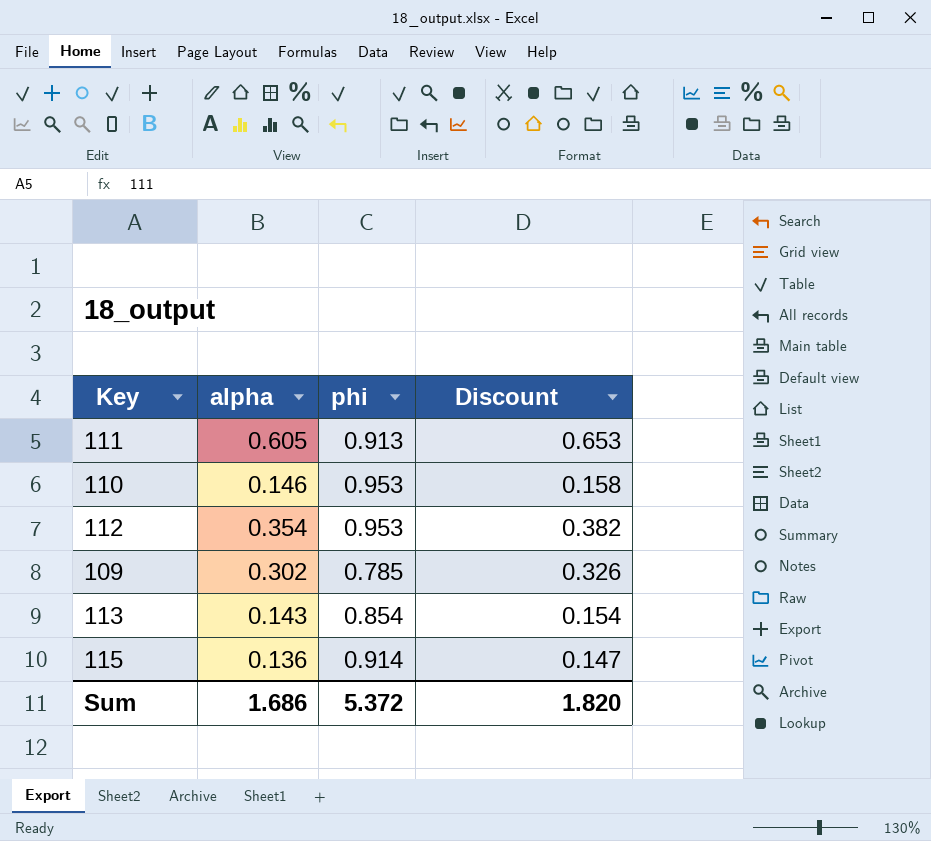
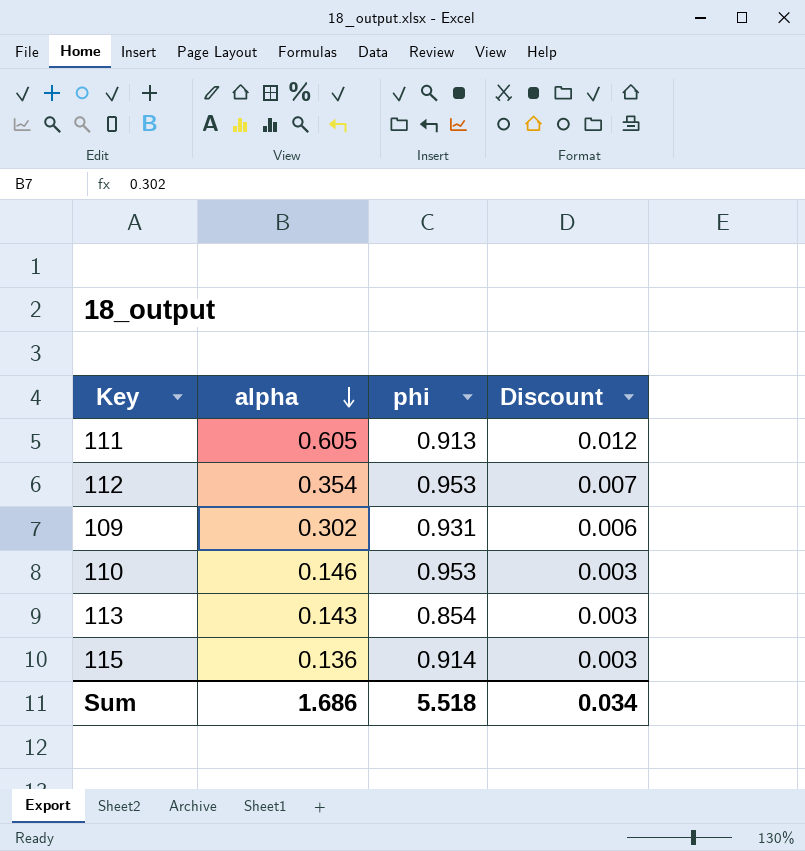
row order: none -> alpha descending
column Discount | formula: [alpha] * 1.08 -> [alpha] * 0.02
109 | phi: 0.785 -> 0.931
Sum | phi: 5.372 -> 5.518
Sum | Discount: 1.820 -> 0.034

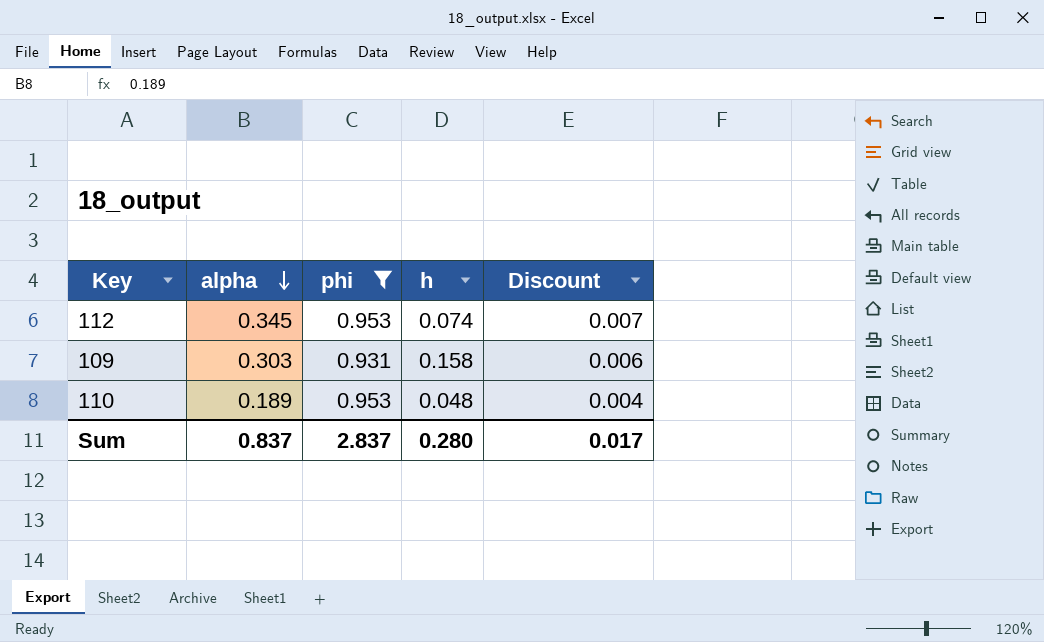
filter: none -> phi >= 0.931
column h | position: none -> 4
112 | alpha: 0.354 -> 0.345
109 | alpha: 0.302 -> 0.303
110 | alpha: 0.146 -> 0.189
110 | Discount: 0.003 -> 0.004
Sum | alpha: 1.686 -> 0.837
Sum | phi: 5.518 -> 2.837
Sum | Discount: 0.034 -> 0.017

